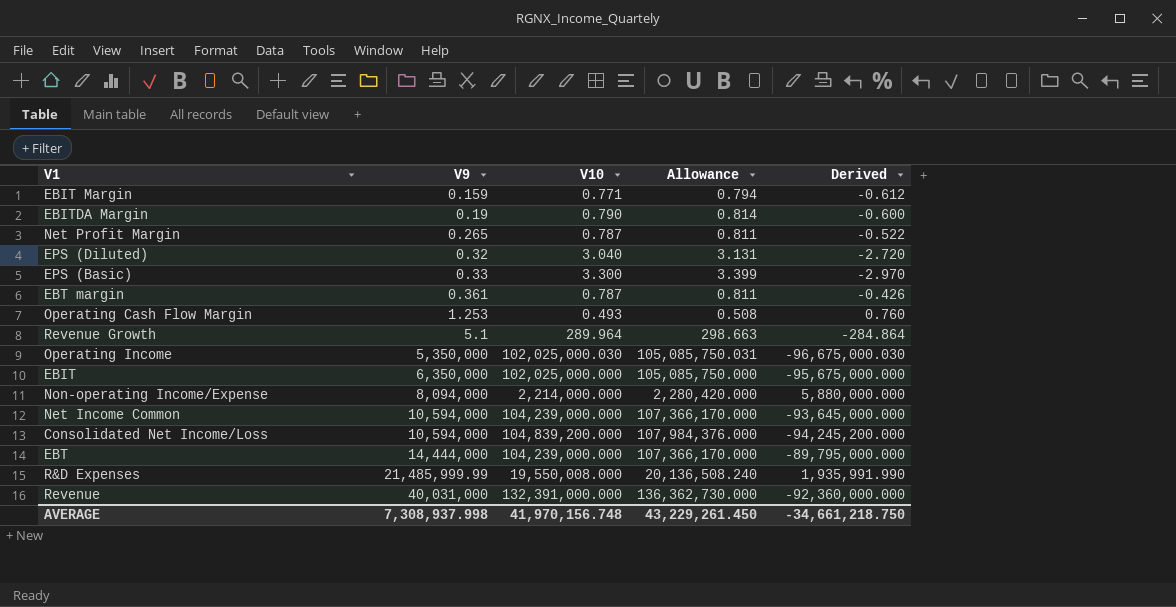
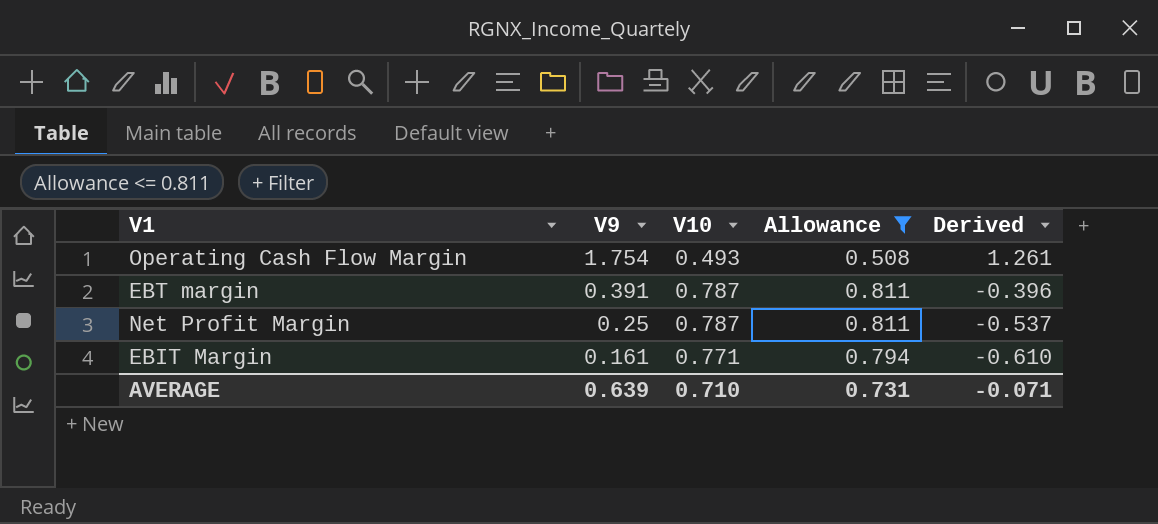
filter: none -> Allowance <= 0.811
row order: V9 ascending -> V9 descending
Operating Cash Flow Margin | V9: 1.253 -> 1.754
Operating Cash Flow Margin | Derived: 0.760 -> 1.261
EBT margin | V9: 0.361 -> 0.391
EBT margin | Derived: -0.426 -> -0.396
Net Profit Margin | V9: 0.265 -> 0.25
Net Profit Margin | Derived: -0.522 -> -0.537
EBIT Margin | V9: 0.159 -> 0.161
EBIT Margin | Derived: -0.612 -> -0.610
AVERAGE | V9: 7,308,937.998 -> 0.639
AVERAGE | V10: 41,970,156.748 -> 0.710
AVERAGE | Allowance: 43,229,261.450 -> 0.731
AVERAGE | Derived: -34,661,218.750 -> -0.071

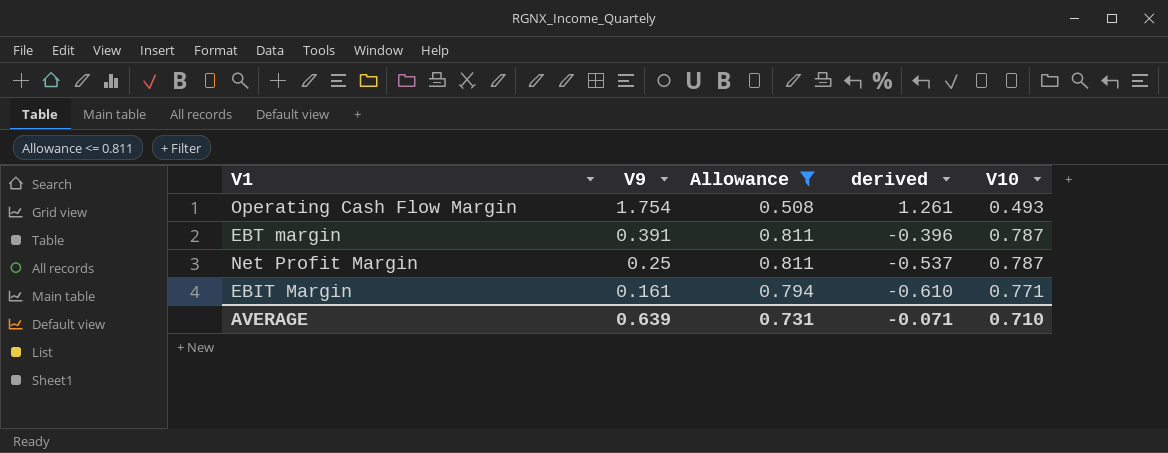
column name: Derived -> derived
column V10 | position: 3 -> 5

